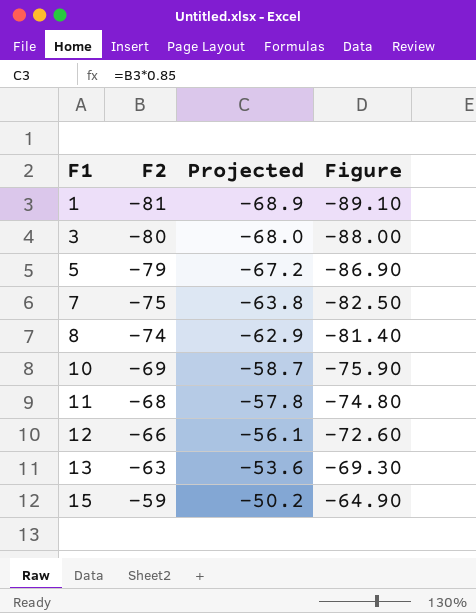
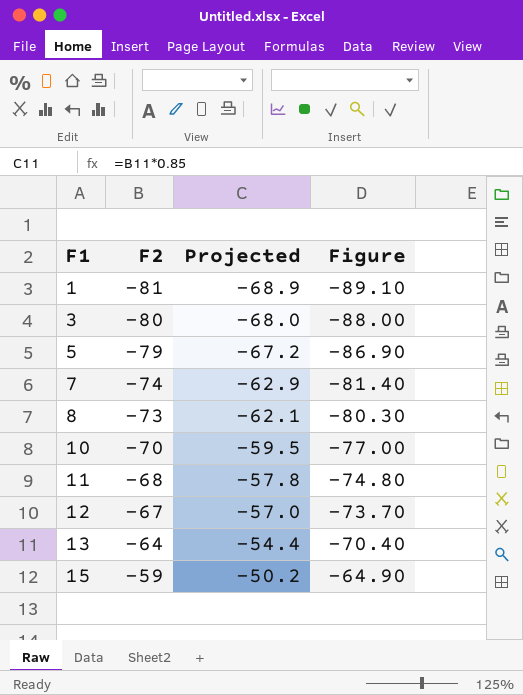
7 | F2: -75 -> -74
7 | Projected: -63.8 -> -62.9
7 | Figure: -82.50 -> -81.40
8 | F2: -74 -> -73
8 | Projected: -62.9 -> -62.1
8 | Figure: -81.40 -> -80.30
10 | F2: -69 -> -70
10 | Projected: -58.7 -> -59.5
10 | Figure: -75.90 -> -77.00
12 | F2: -66 -> -67
12 | Projected: -56.1 -> -57.0
12 | Figure: -72.60 -> -73.70
13 | F2: -63 -> -64
13 | Projected: -53.6 -> -54.4
13 | Figure: -69.30 -> -70.40

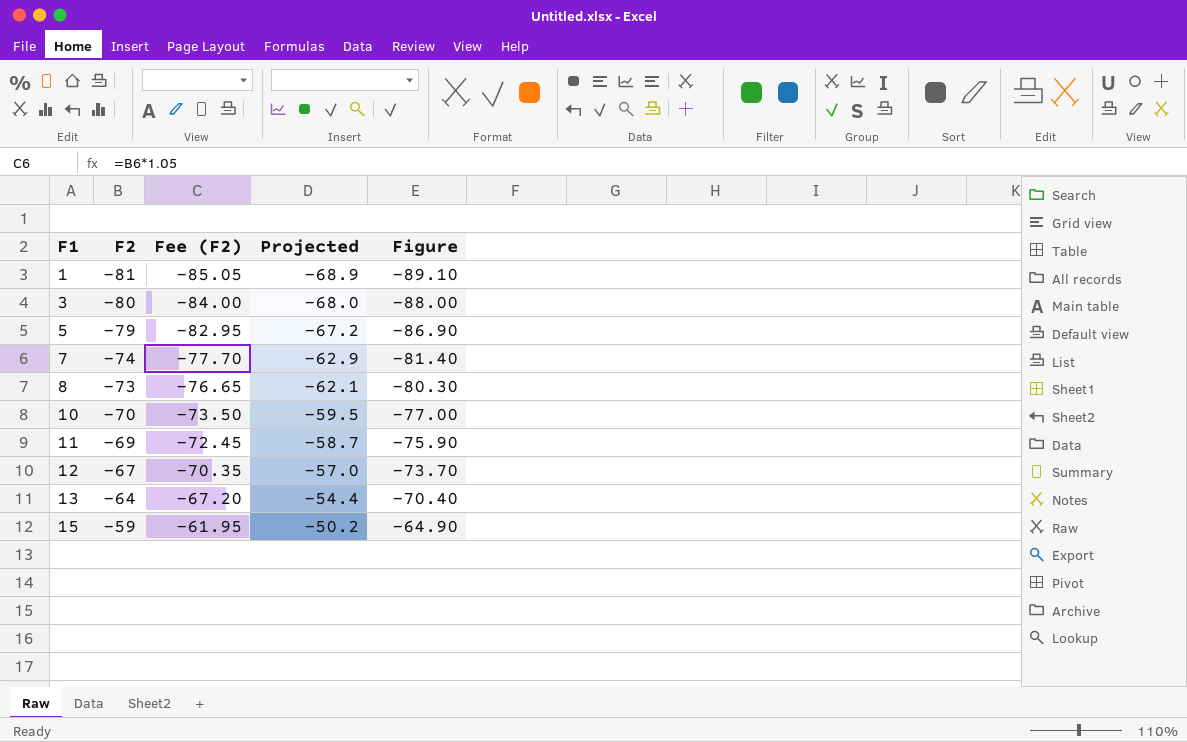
column Fee (F2) | formula: none -> [F2] * 1.05
11 | F2: -68 -> -69
11 | Projected: -57.8 -> -58.7
11 | Figure: -74.80 -> -75.90

